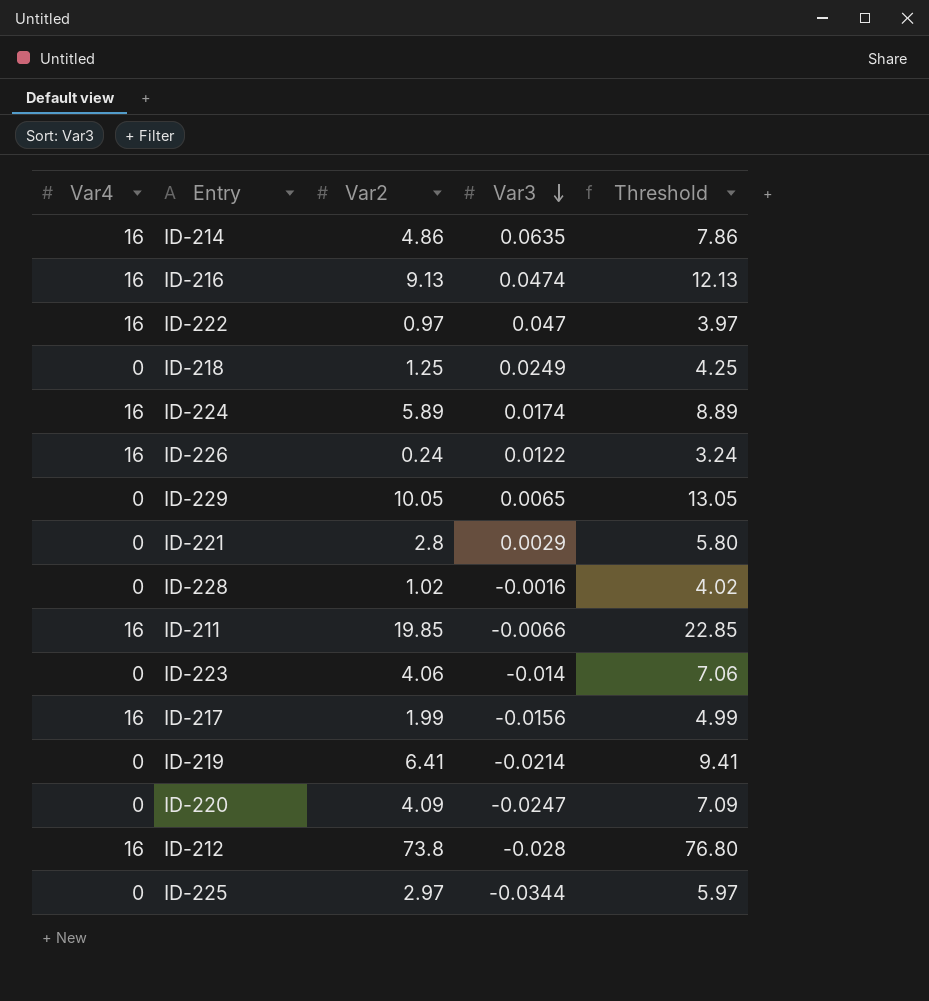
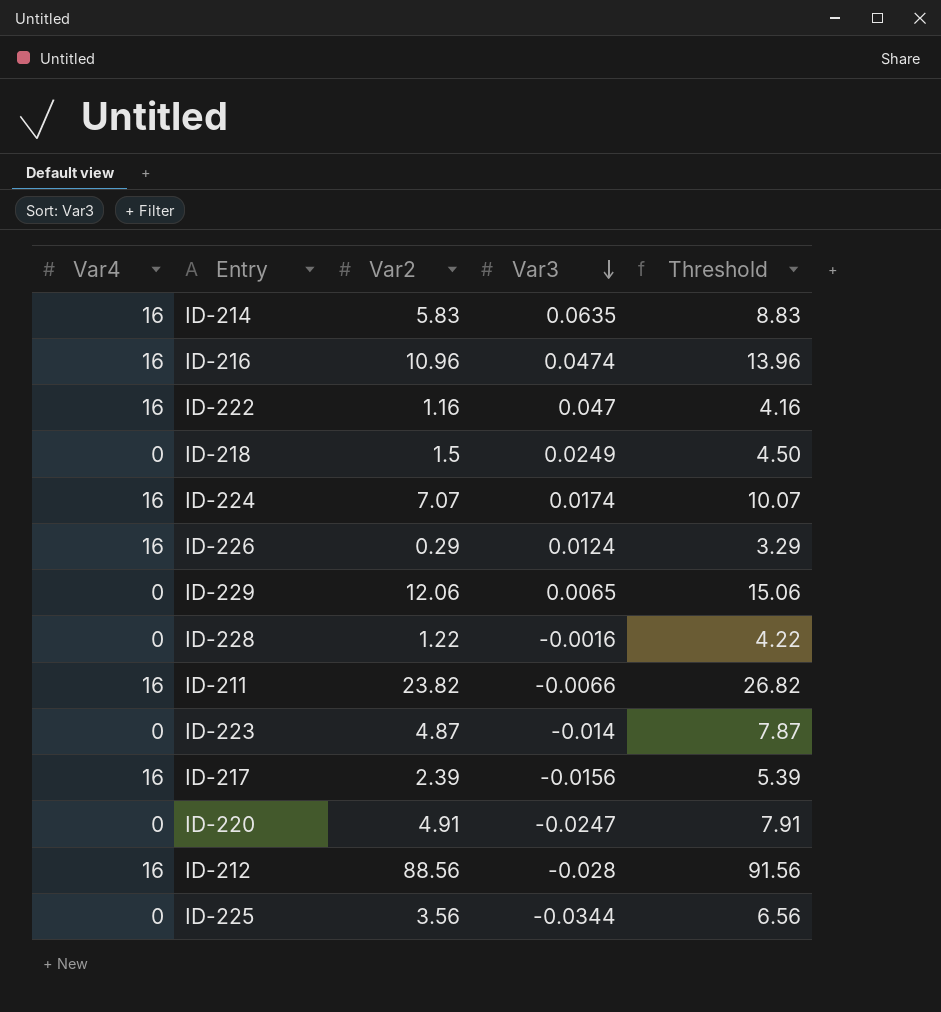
row ID-221: 0 | 2.8 | 0.0029 | 5.80 -> none
row ID-219: 0 | 6.41 | -0.0214 | 9.41 -> none
ID-214 | Var2: 4.86 -> 5.83
ID-214 | Threshold: 7.86 -> 8.83
ID-216 | Var2: 9.13 -> 10.96
ID-216 | Threshold: 12.13 -> 13.96
ID-222 | Var2: 0.97 -> 1.16
ID-222 | Threshold: 3.97 -> 4.16
ID-218 | Var2: 1.25 -> 1.5
ID-218 | Threshold: 4.25 -> 4.50
ID-224 | Var2: 5.89 -> 7.07
ID-224 | Threshold: 8.89 -> 10.07
ID-226 | Var2: 0.24 -> 0.29
ID-226 | Var3: 0.0122 -> 0.0124
ID-226 | Threshold: 3.24 -> 3.29
ID-229 | Var2: 10.05 -> 12.06
ID-229 | Threshold: 13.05 -> 15.06
ID-228 | Var2: 1.02 -> 1.22
ID-228 | Threshold: 4.02 -> 4.22
ID-211 | Var2: 19.85 -> 23.82
ID-211 | Threshold: 22.85 -> 26.82
ID-223 | Var2: 4.06 -> 4.87
ID-223 | Threshold: 7.06 -> 7.87
ID-217 | Var2: 1.99 -> 2.39
ID-217 | Threshold: 4.99 -> 5.39
ID-220 | Var2: 4.09 -> 4.91
ID-220 | Threshold: 7.09 -> 7.91
ID-212 | Var2: 73.8 -> 88.56
ID-212 | Threshold: 76.80 -> 91.56
ID-225 | Var2: 2.97 -> 3.56
ID-225 | Threshold: 5.97 -> 6.56

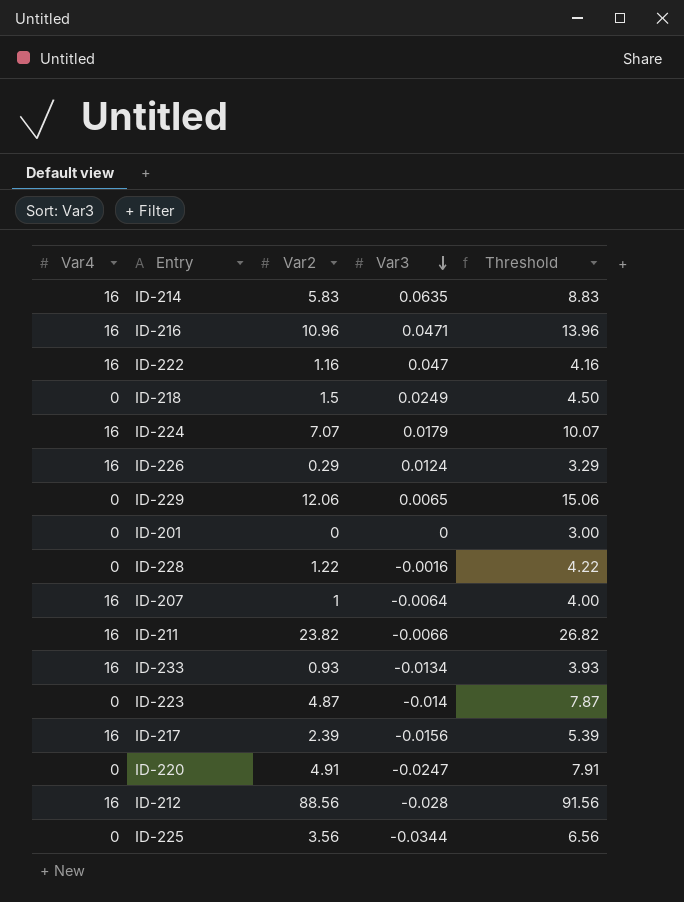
ID-216 | Var3: 0.0474 -> 0.0471
ID-224 | Var3: 0.0174 -> 0.0179
row ID-201: none -> 0 | 0 | 0 | 3.00
row ID-207: none -> 16 | 1 | -0.0064 | 4.00
row ID-233: none -> 16 | 0.93 | -0.0134 | 3.93

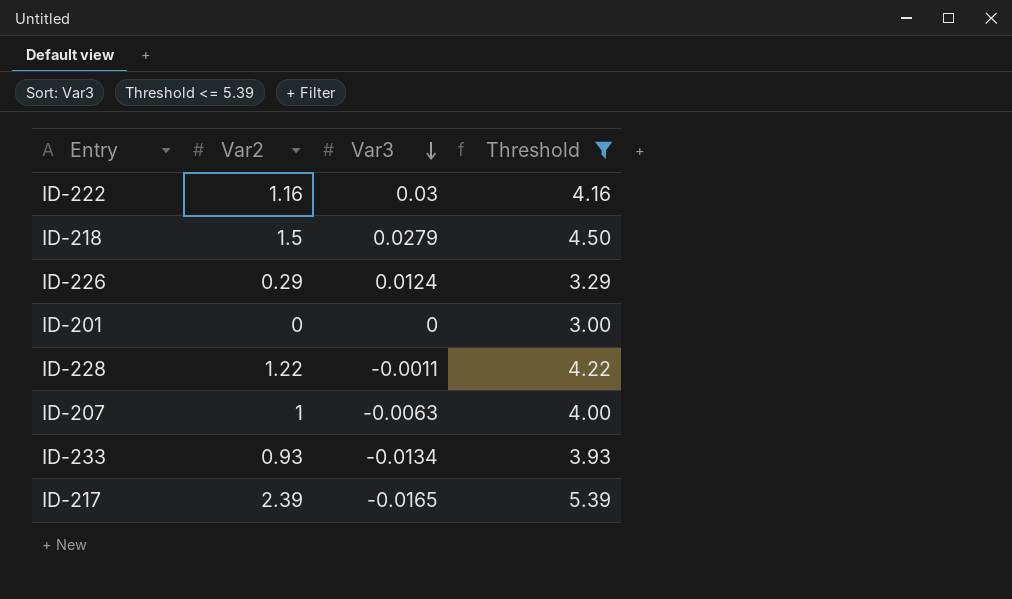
filter: none -> Threshold <= 5.39
column Var4 | position: 1 -> none
ID-222 | Var3: 0.047 -> 0.03
ID-218 | Var3: 0.0249 -> 0.0279
ID-228 | Var3: -0.0016 -> -0.0011
ID-207 | Var3: -0.0064 -> -0.0063
ID-217 | Var3: -0.0156 -> -0.0165

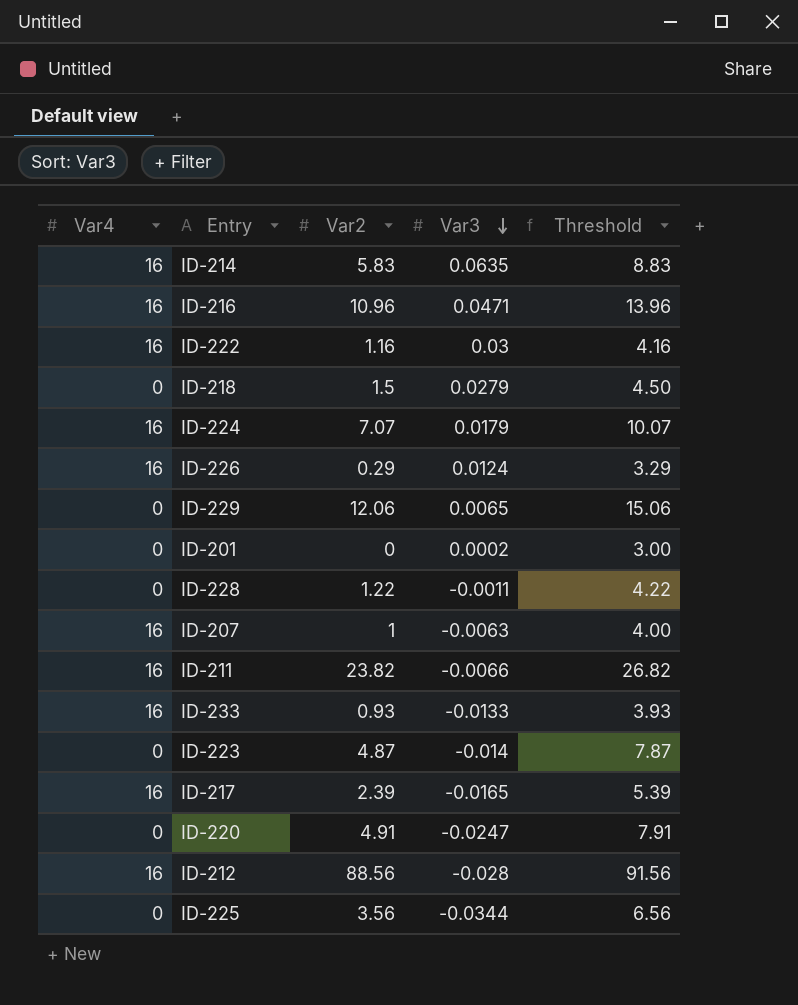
filter: Threshold <= 5.39 -> none
column Var4 | position: none -> 1
ID-201 | Var3: 0 -> 0.0002
ID-233 | Var3: -0.0134 -> -0.0133

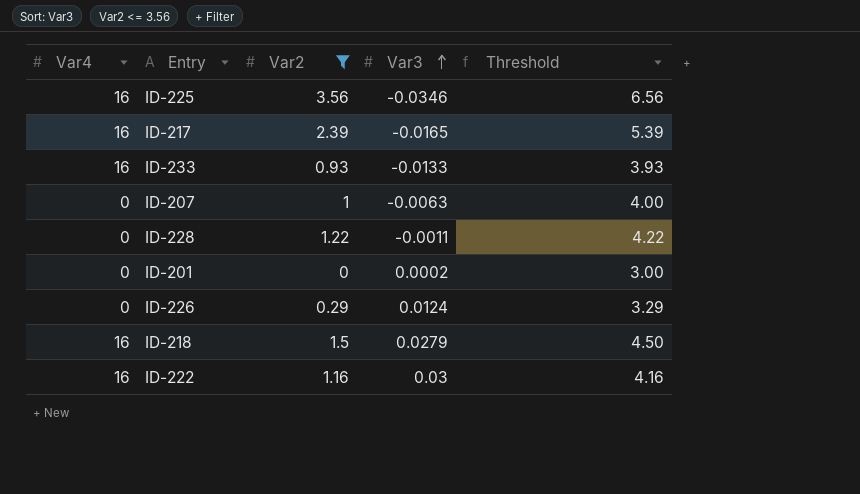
filter: none -> Var2 <= 3.56
row order: Var3 descending -> Var3 ascending
ID-225 | Var4: 0 -> 16
ID-225 | Var3: -0.0344 -> -0.0346
ID-207 | Var4: 16 -> 0
ID-226 | Var4: 16 -> 0
ID-218 | Var4: 0 -> 16

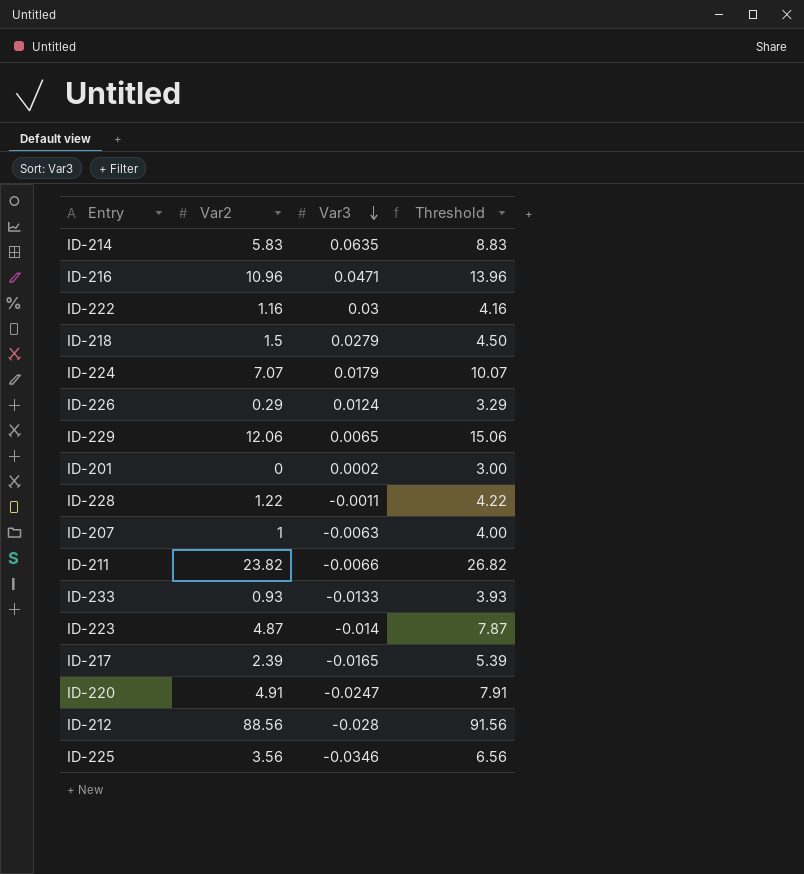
filter: Var2 <= 3.56 -> none
row order: Var3 ascending -> Var3 descending
column Var4 | position: 1 -> none

